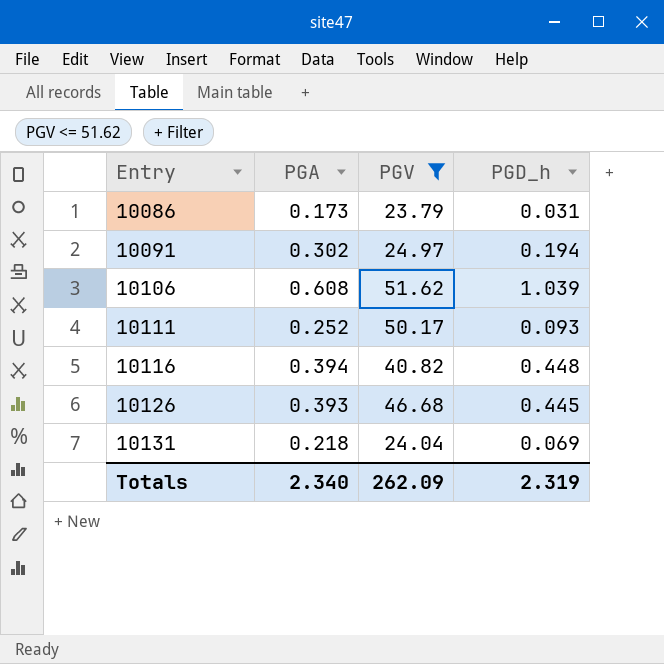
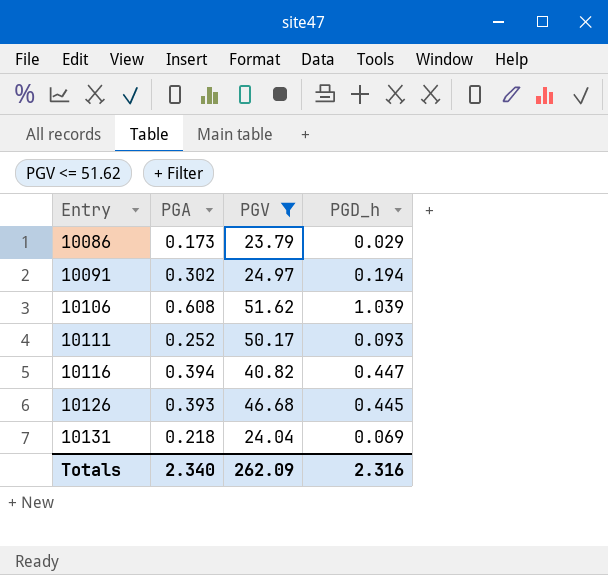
10086 | PGD_h: 0.031 -> 0.029
10116 | PGD_h: 0.448 -> 0.447
Totals | PGD_h: 2.319 -> 2.316

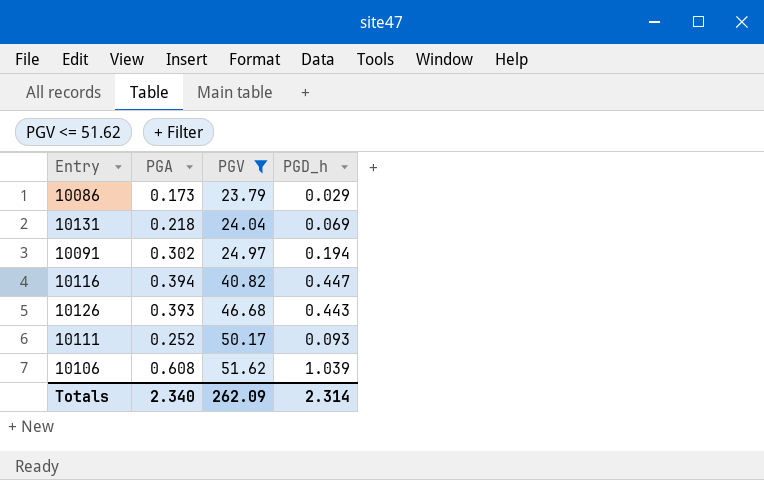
row order: Entry ascending -> PGV ascending
10126 | PGD_h: 0.445 -> 0.443
Totals | PGD_h: 2.316 -> 2.314

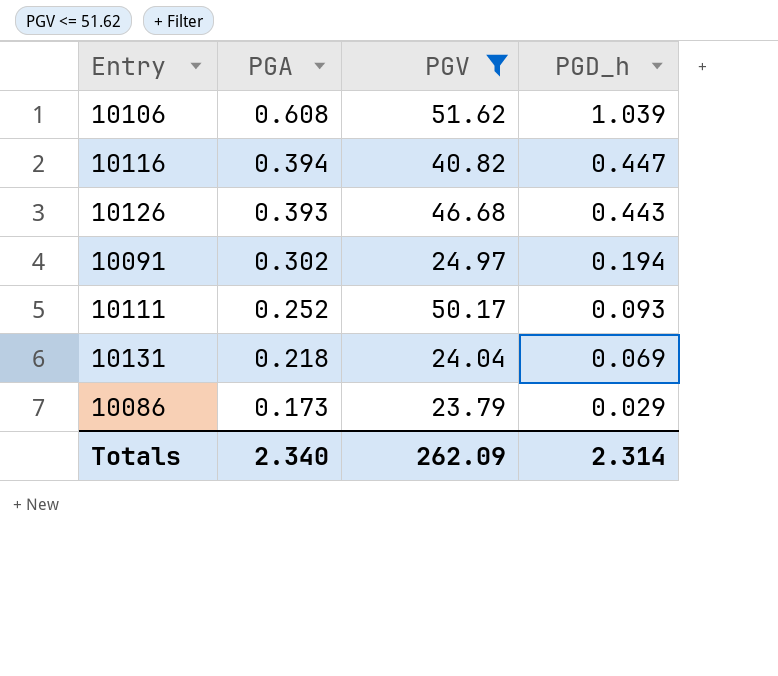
row order: PGV ascending -> PGA descending

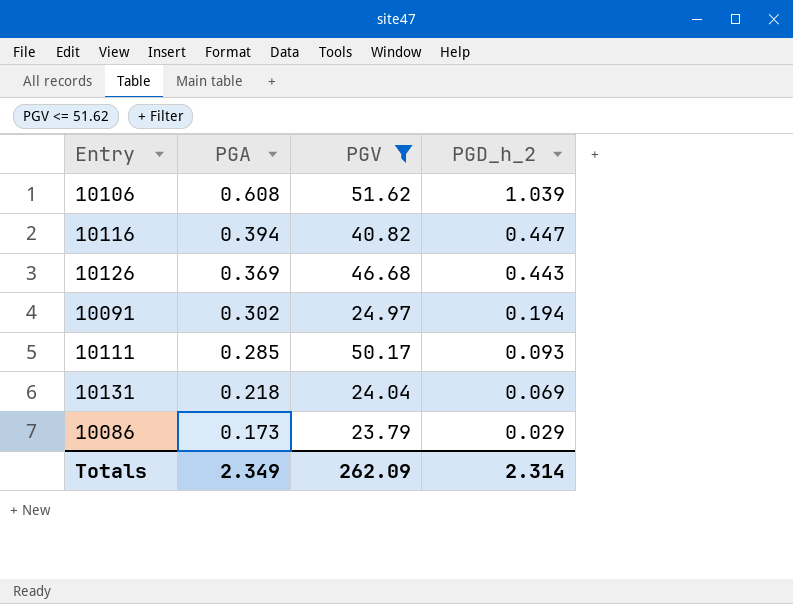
column name: PGD_h -> PGD_h_2
10126 | PGA: 0.393 -> 0.369
10111 | PGA: 0.252 -> 0.285
Totals | PGA: 2.340 -> 2.349

